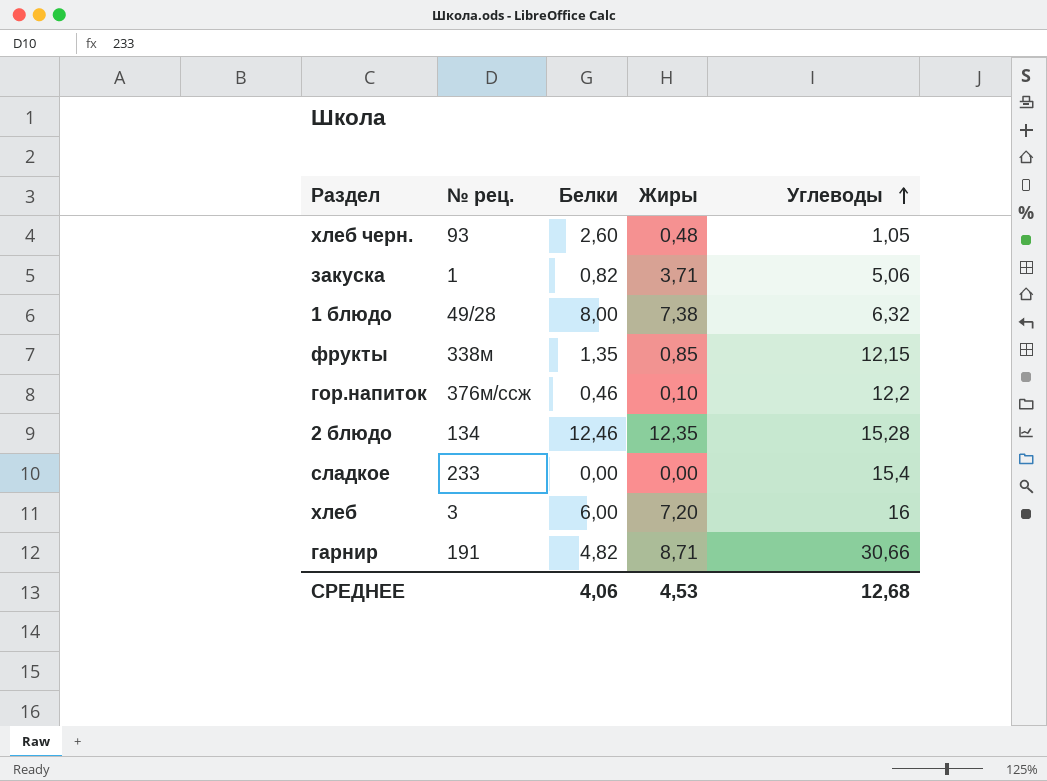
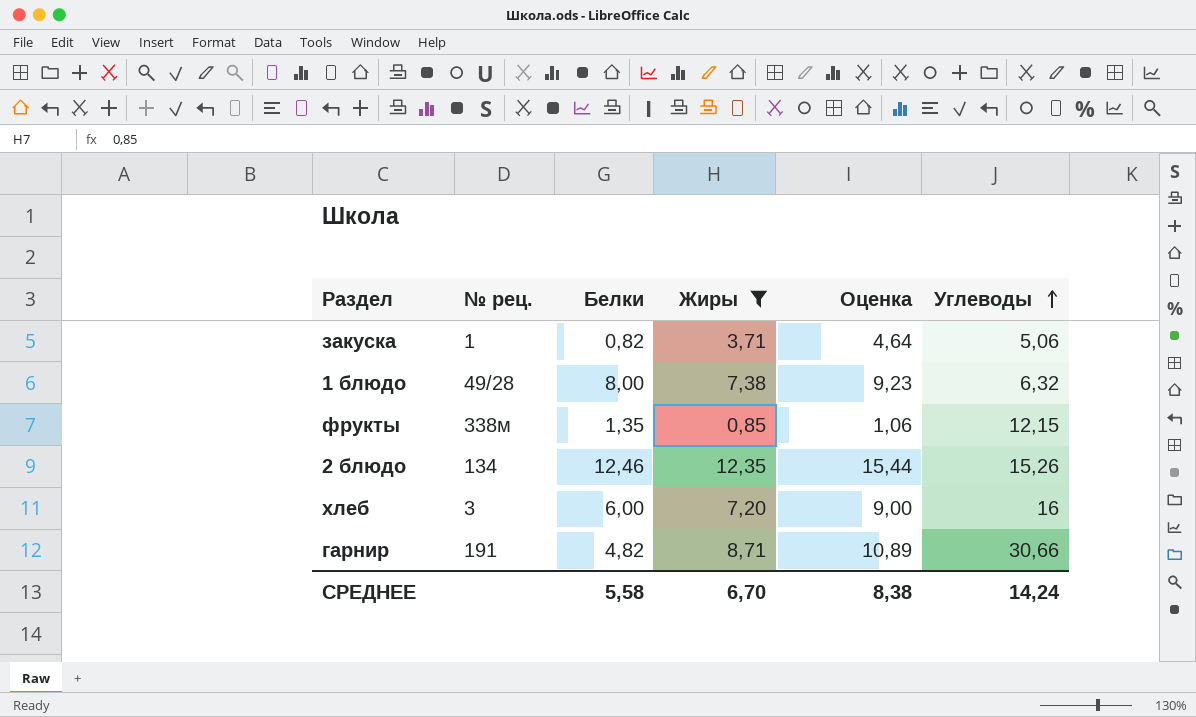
filter: none -> Жиры >= 0,85
column Оценка | formula: none -> [Жиры] * 1,25
2 блюдо | Углеводы: 15,28 -> 15,26
СРЕДНЕЕ | Белки: 4,06 -> 5,58
СРЕДНЕЕ | Жиры: 4,53 -> 6,70
СРЕДНЕЕ | Углеводы: 12,68 -> 14,24

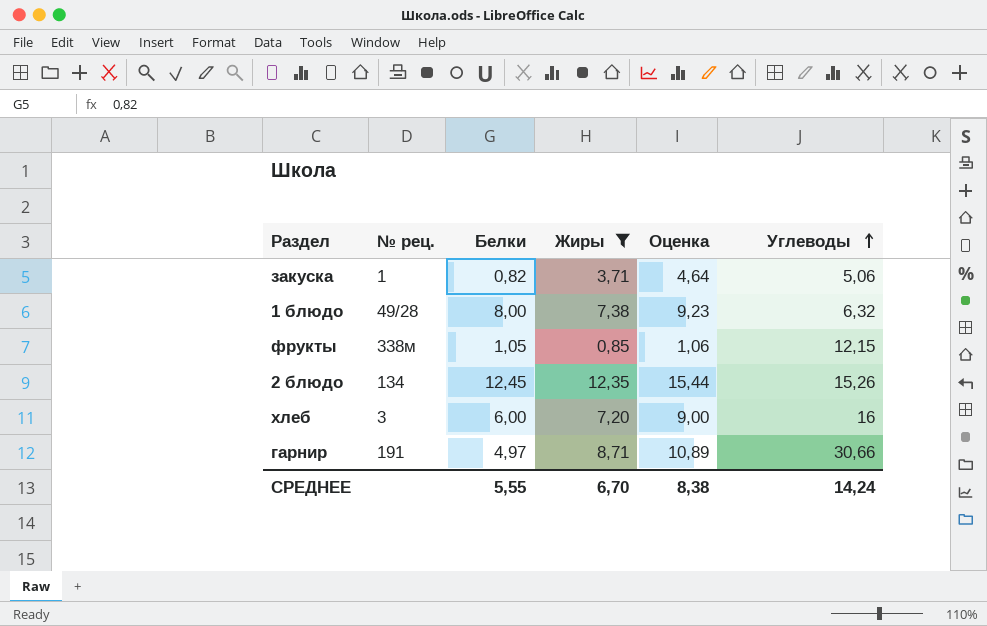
фрукты | Белки: 1,35 -> 1,05
2 блюдо | Белки: 12,46 -> 12,45
гарнир | Белки: 4,82 -> 4,97
СРЕДНЕЕ | Белки: 5,58 -> 5,55

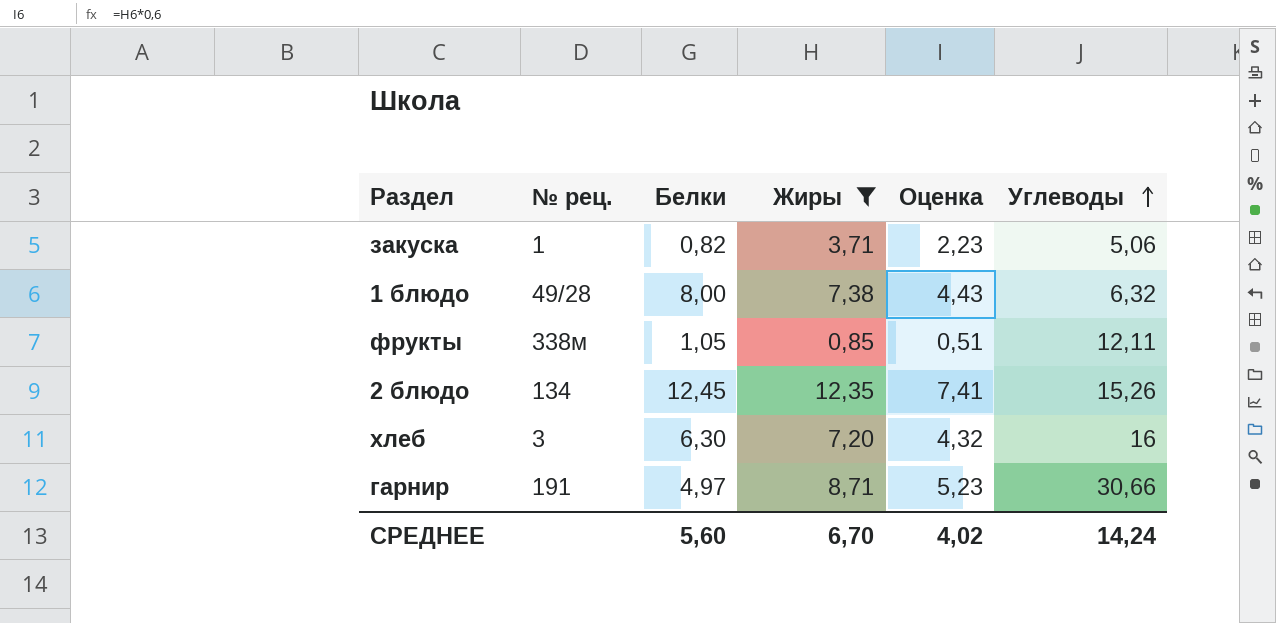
column Оценка | formula: [Жиры] * 1,25 -> [Жиры] * 0,6
фрукты | Углеводы: 12,15 -> 12,11
хлеб | Белки: 6,00 -> 6,30
СРЕДНЕЕ | Белки: 5,55 -> 5,60
СРЕДНЕЕ | Оценка: 8,38 -> 4,02

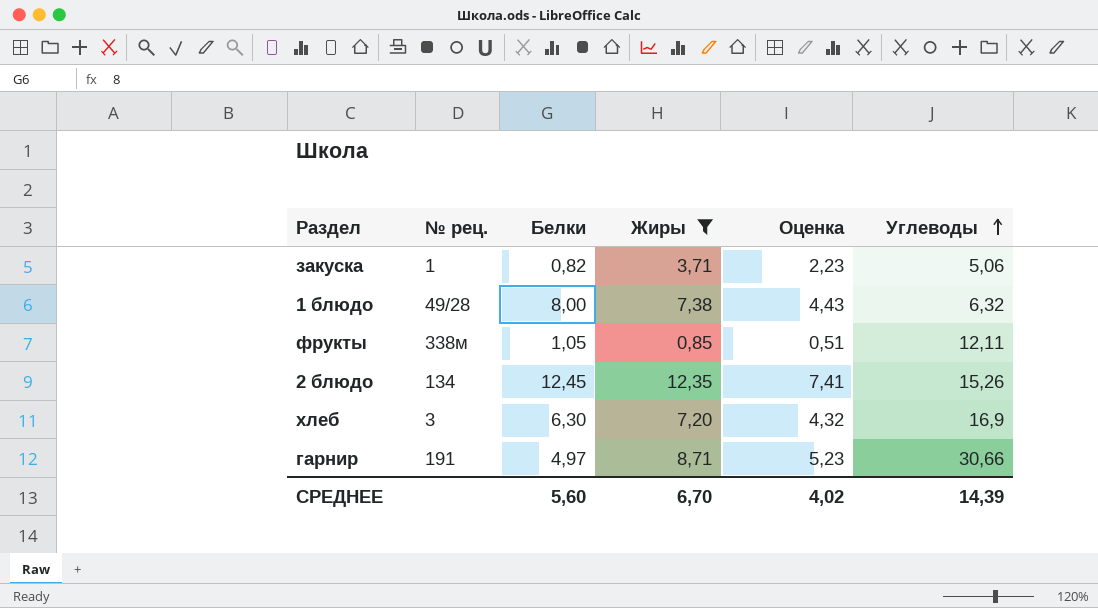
хлеб | Углеводы: 16 -> 16,9
СРЕДНЕЕ | Углеводы: 14,24 -> 14,39

